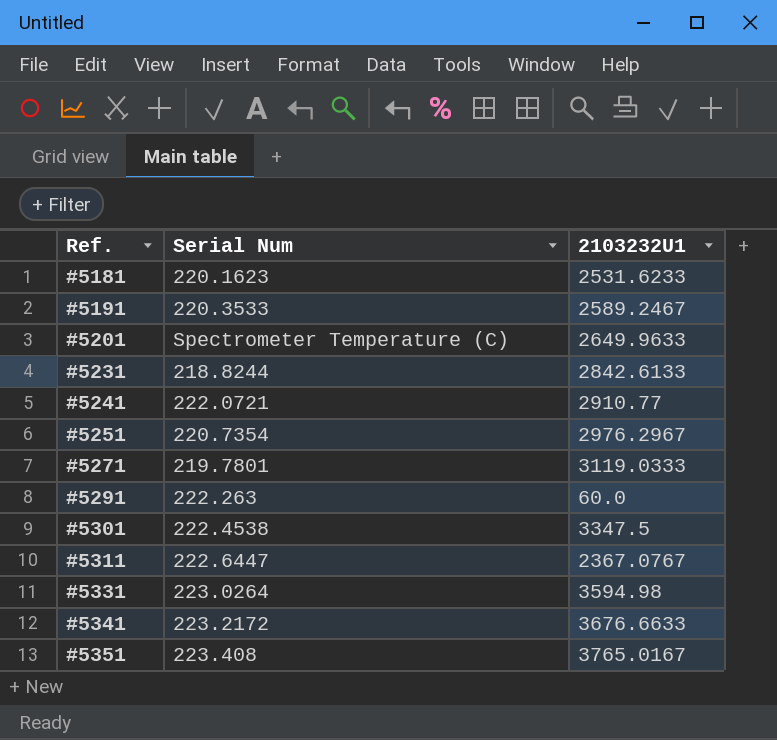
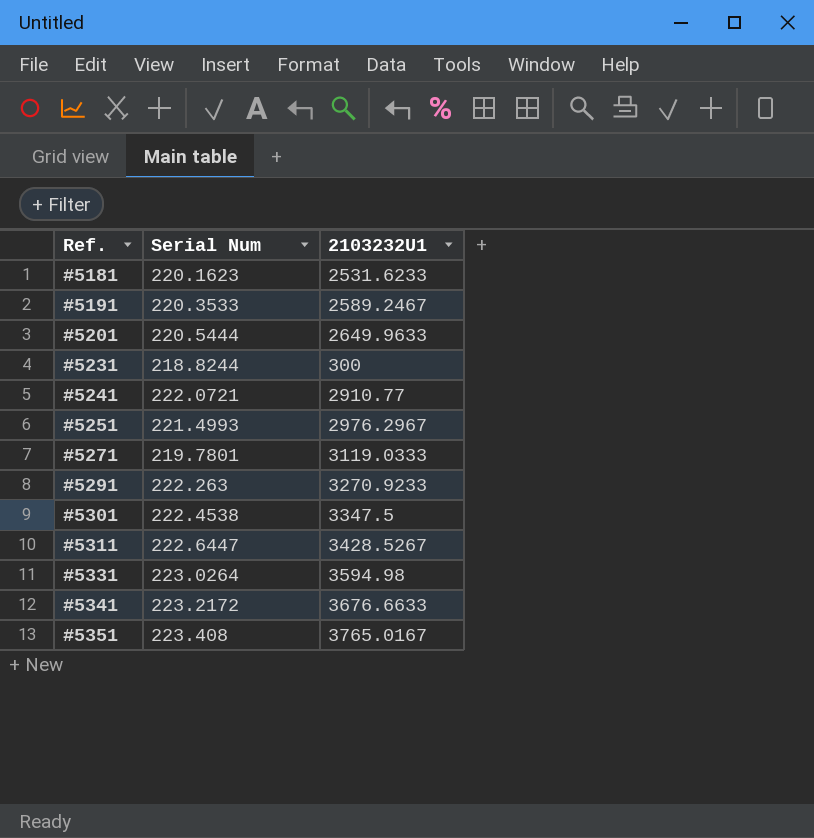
#5201 | Serial Num: Spectrometer Temperature (C) -> 220.5444
#5231 | 2103232U1: 2842.6133 -> 300
#5251 | Serial Num: 220.7354 -> 221.4993
#5291 | 2103232U1: 60.0 -> 3270.9233
#5311 | 2103232U1: 2367.0767 -> 3428.5267

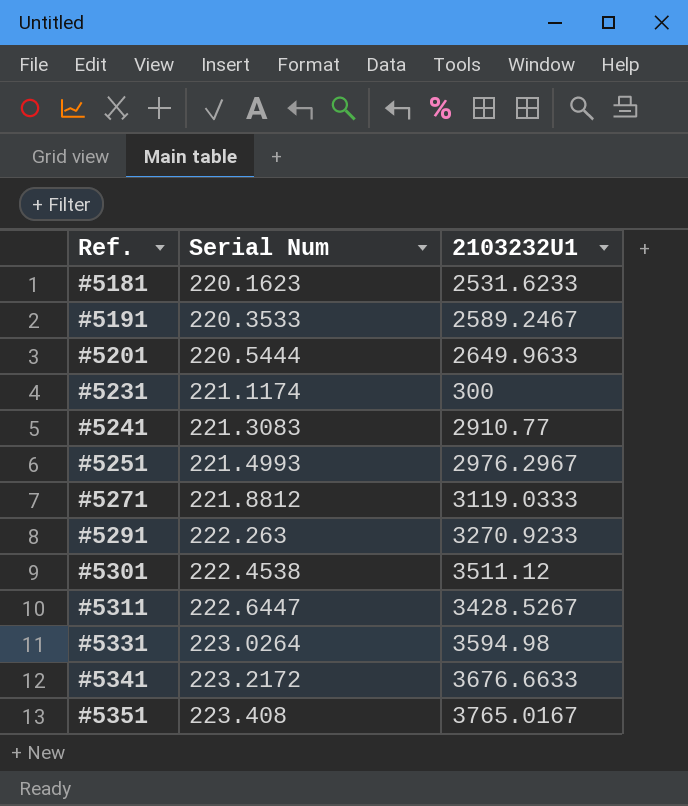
#5231 | Serial Num: 218.8244 -> 221.1174
#5241 | Serial Num: 222.0721 -> 221.3083
#5271 | Serial Num: 219.7801 -> 221.8812
#5301 | 2103232U1: 3347.5 -> 3511.12

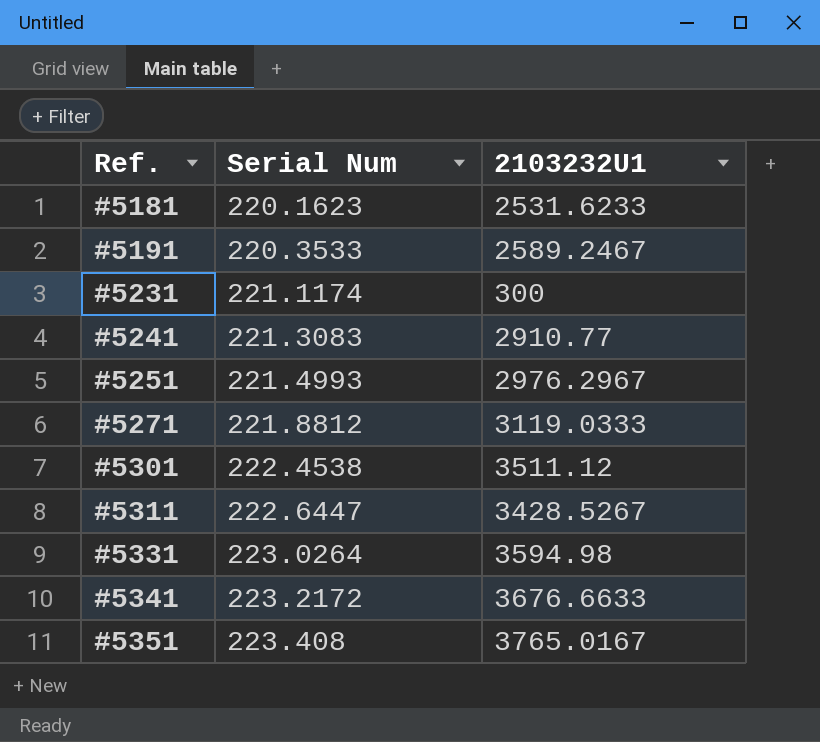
row #5201: 220.5444 | 2649.9633 -> none
row #5291: 222.263 | 3270.9233 -> none

